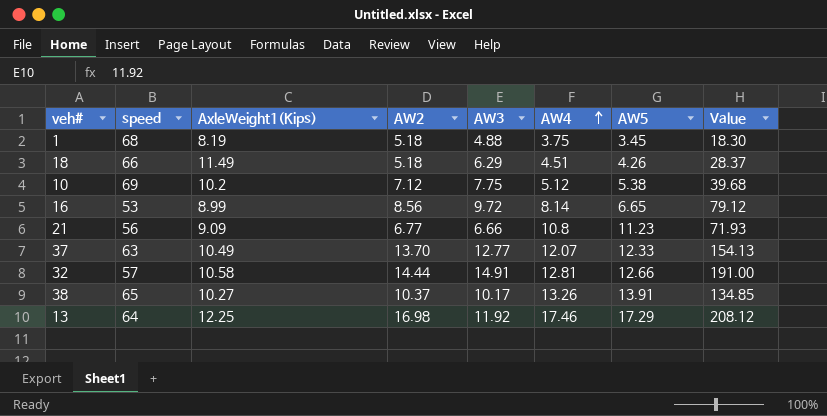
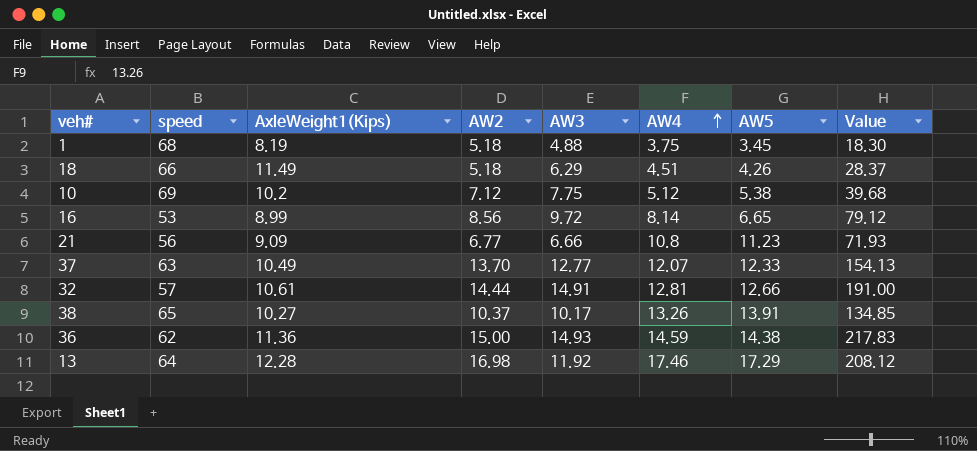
32 | AxleWeight1(Kips): 10.58 -> 10.61
row 36: none -> 62 | 11.36 | 15.00 | 14.93 | 14.59 | 14.38 | 217.83
13 | AxleWeight1(Kips): 12.25 -> 12.28

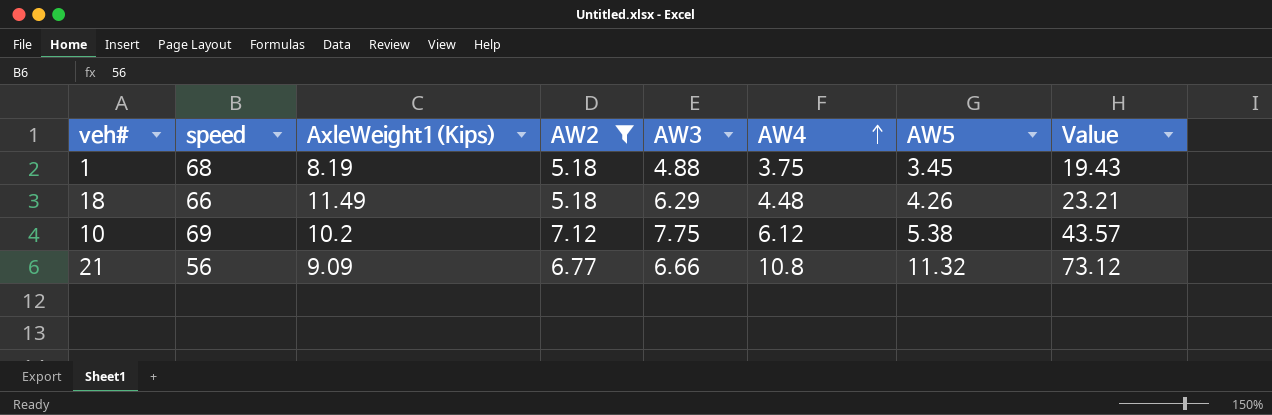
filter: none -> AW2 <= 7.12
column Value | formula: [AW3] * [AW4] -> [AW2] * [AW4]
18 | AW4: 4.51 -> 4.48
10 | AW4: 5.12 -> 6.12
21 | AW5: 11.23 -> 11.32

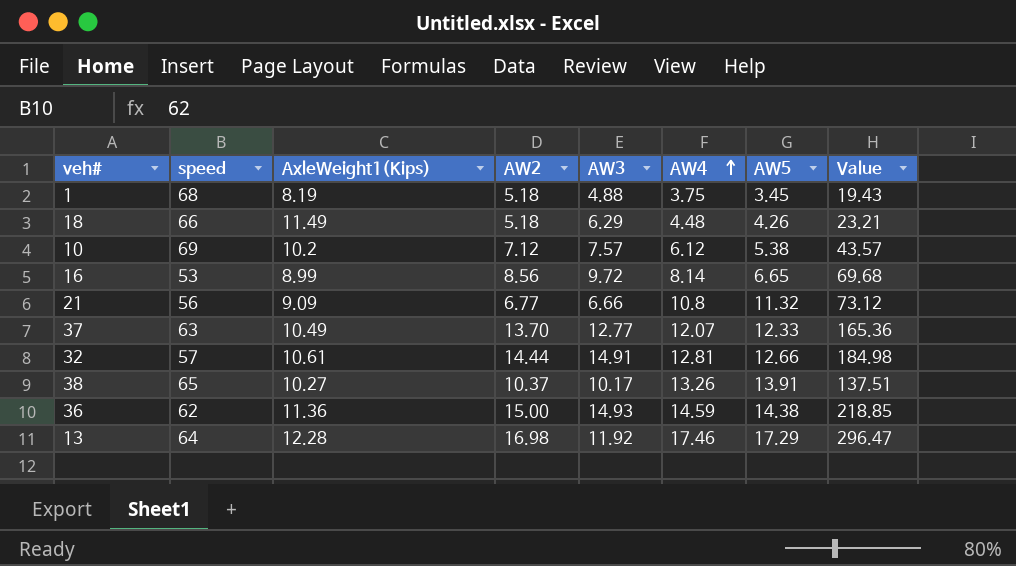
filter: AW2 <= 7.12 -> none
10 | AW3: 7.75 -> 7.57

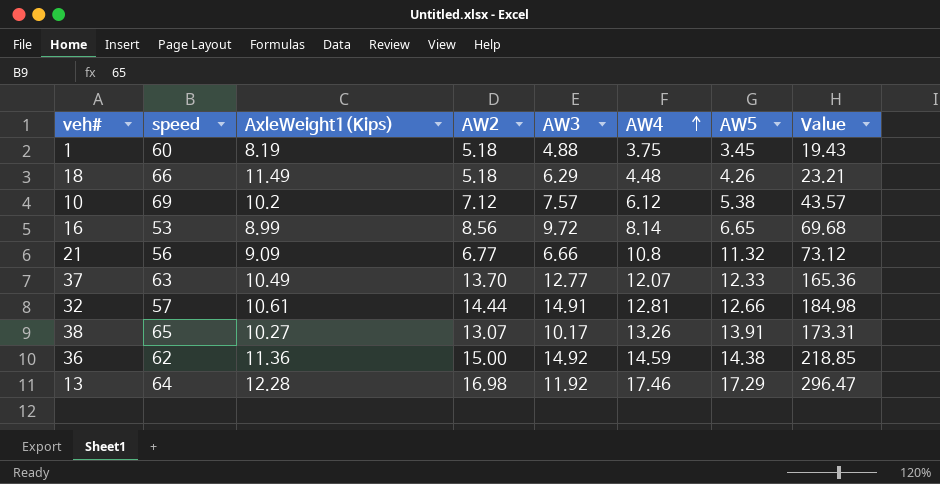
1 | speed: 68 -> 60
38 | AW2: 10.37 -> 13.07
38 | Value: 137.51 -> 173.31
36 | AW3: 14.93 -> 14.92

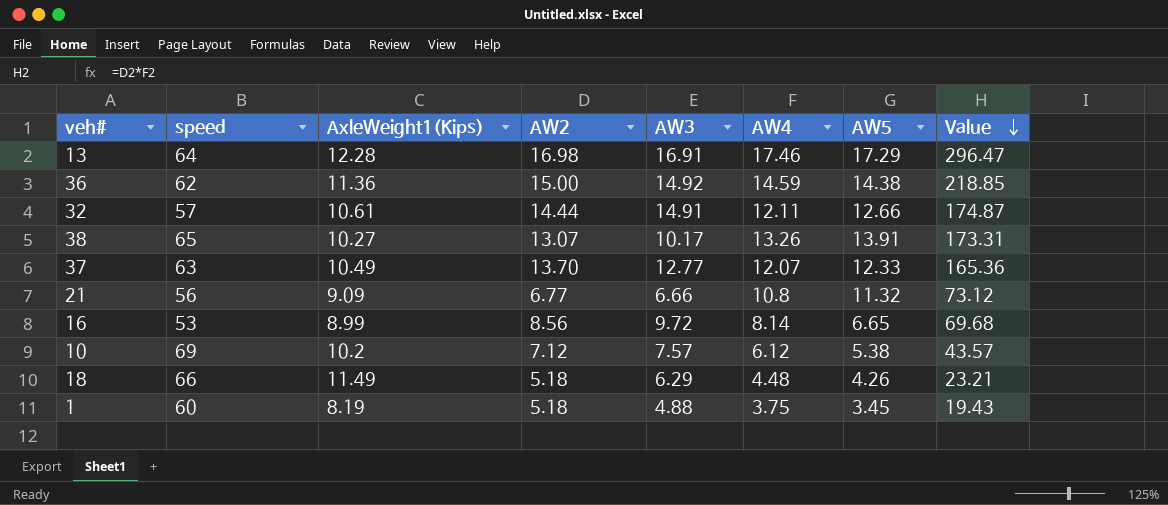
row order: AW4 ascending -> Value descending
13 | AW3: 11.92 -> 16.91
32 | AW4: 12.81 -> 12.11
32 | Value: 184.98 -> 174.87

